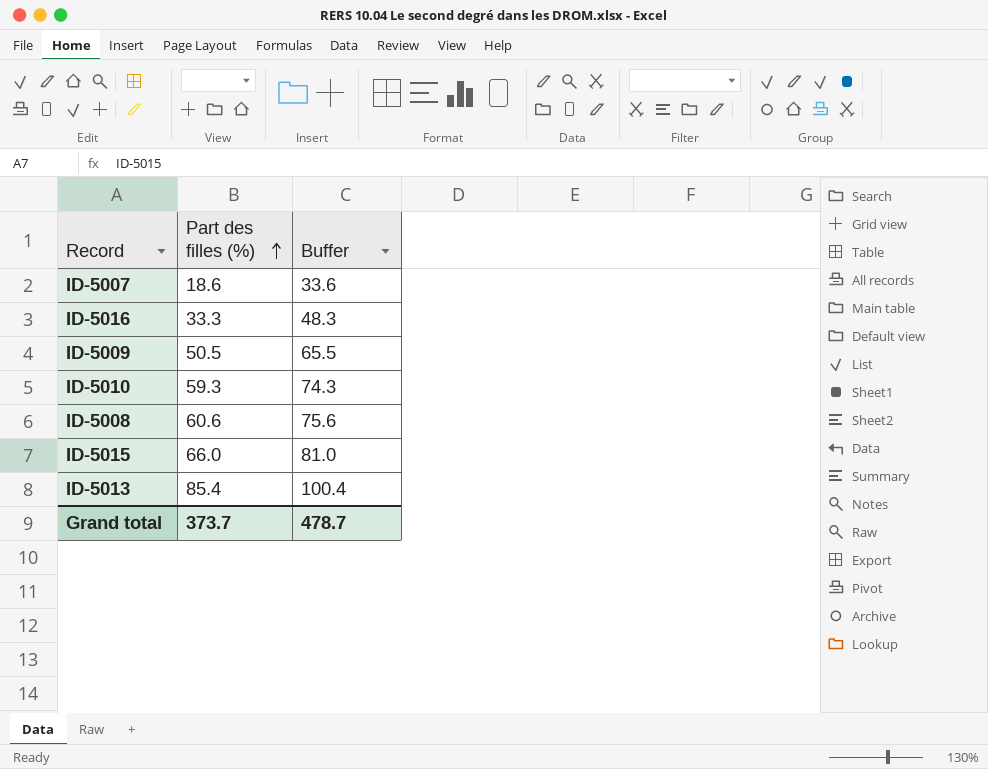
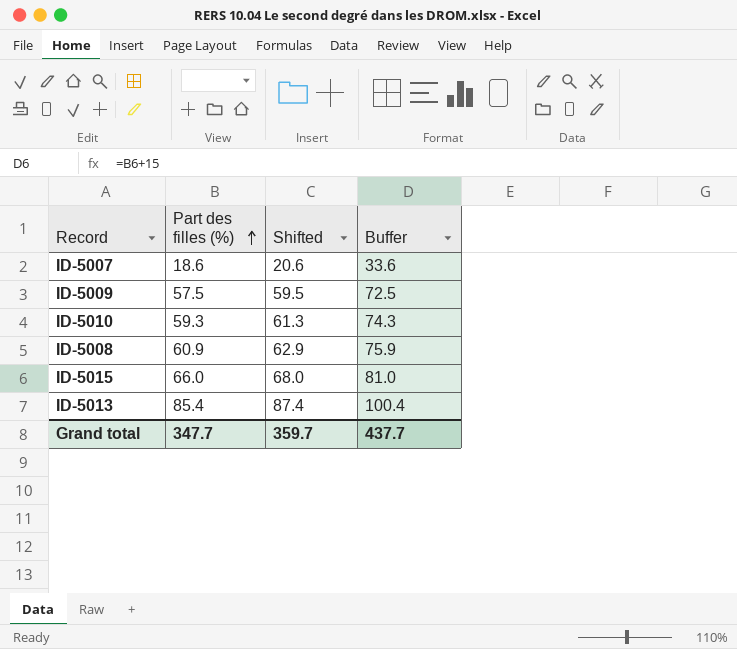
column Shifted | formula: none -> [Part des filles (%)] + 2
row ID-5016: 33.3 | 48.3 -> none
ID-5009 | Part des filles (%): 50.5 -> 57.5
ID-5009 | Buffer: 65.5 -> 72.5
ID-5008 | Part des filles (%): 60.6 -> 60.9
ID-5008 | Buffer: 75.6 -> 75.9
Grand total | Part des filles (%): 373.7 -> 347.7
Grand total | Buffer: 478.7 -> 437.7

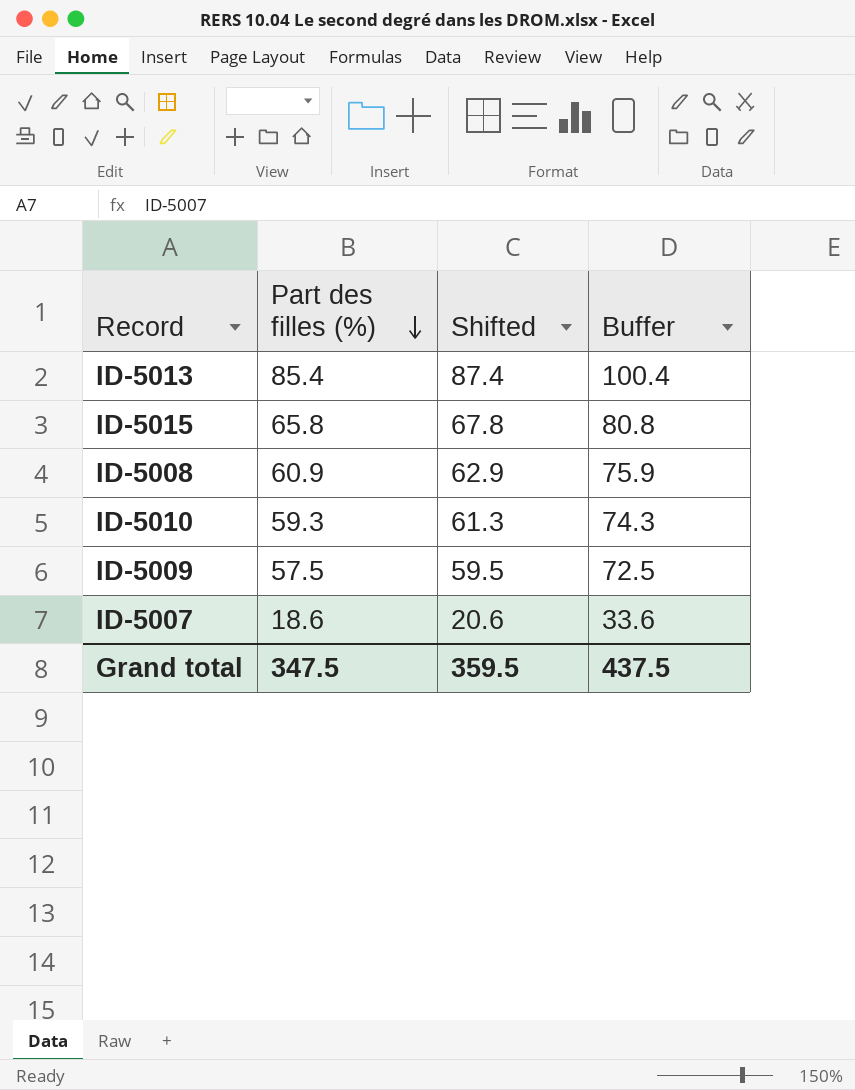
row order: Part des filles (%) ascending -> Part des filles (%) descending
ID-5015 | Part des filles (%): 66.0 -> 65.8
ID-5015 | Shifted: 68.0 -> 67.8
ID-5015 | Buffer: 81.0 -> 80.8
Grand total | Part des filles (%): 347.7 -> 347.5
Grand total | Shifted: 359.7 -> 359.5
Grand total | Buffer: 437.7 -> 437.5

